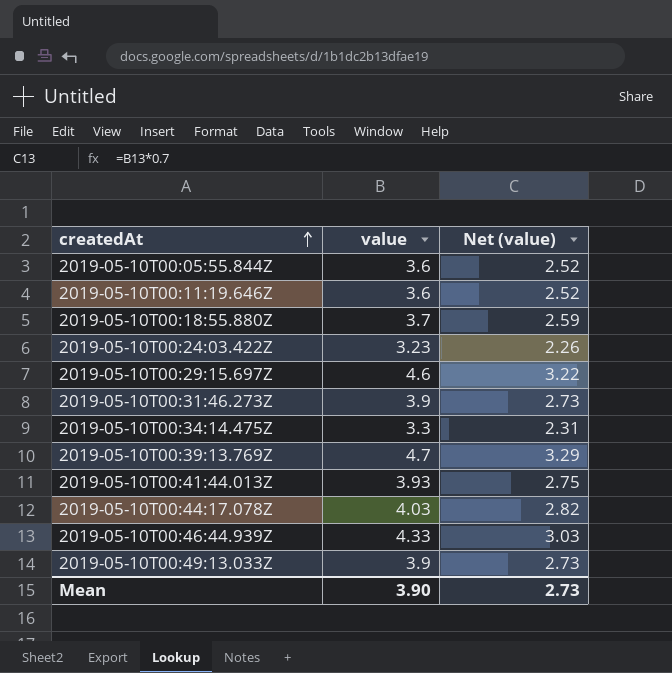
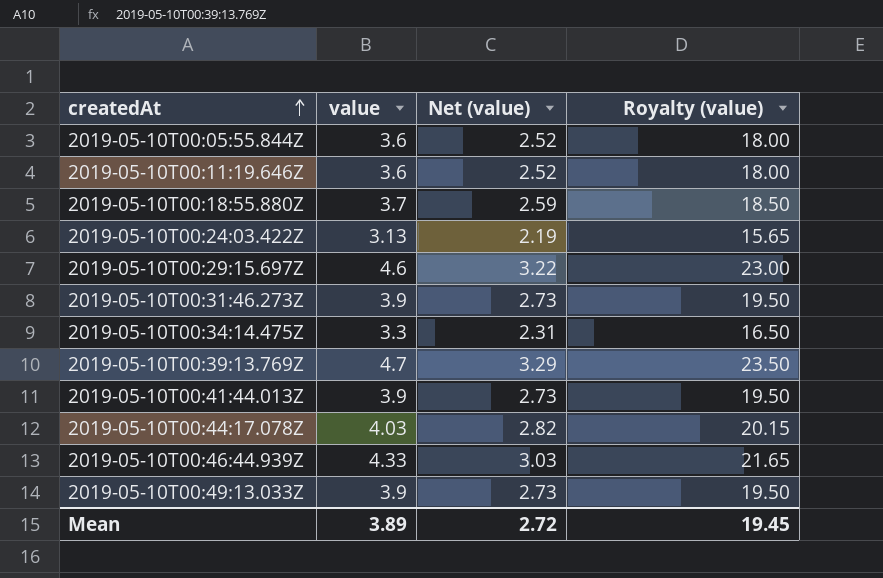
column Royalty (value) | formula: none -> [value] * 5
2019-05-10T00:24:03.422Z | value: 3.23 -> 3.13
2019-05-10T00:24:03.422Z | Net (value): 2.26 -> 2.19
2019-05-10T00:41:44.013Z | value: 3.93 -> 3.9
2019-05-10T00:41:44.013Z | Net (value): 2.75 -> 2.73
Mean | value: 3.90 -> 3.89
Mean | Net (value): 2.73 -> 2.72

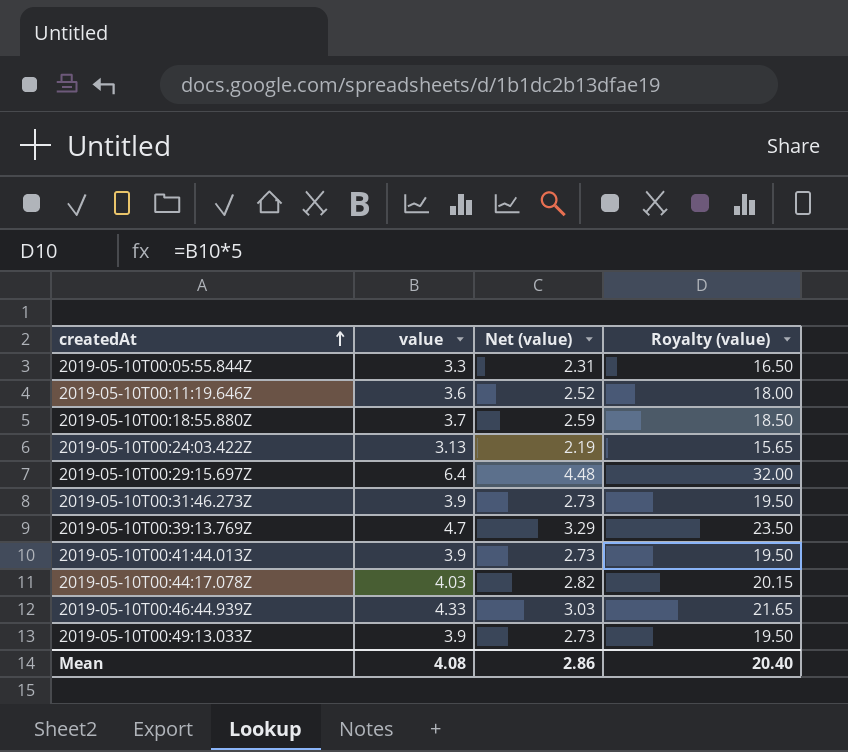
row 2019-05-10T00:34:14.475Z: 3.3 | 2.31 | 16.50 -> none
2019-05-10T00:05:55.844Z | value: 3.6 -> 3.3
2019-05-10T00:05:55.844Z | Net (value): 2.52 -> 2.31
2019-05-10T00:05:55.844Z | Royalty (value): 18.00 -> 16.50
2019-05-10T00:29:15.697Z | value: 4.6 -> 6.4
2019-05-10T00:29:15.697Z | Net (value): 3.22 -> 4.48
2019-05-10T00:29:15.697Z | Royalty (value): 23.00 -> 32.00
Mean | value: 3.89 -> 4.08
Mean | Net (value): 2.72 -> 2.86
Mean | Royalty (value): 19.45 -> 20.40

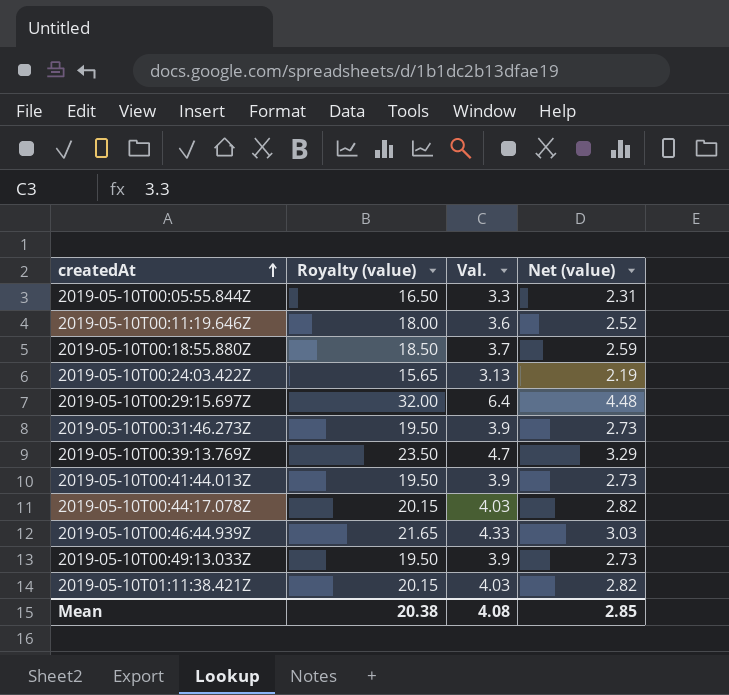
column Royalty (value) | position: 4 -> 2
column name: value -> Val.
row 2019-05-10T01:11:38.421Z: none -> 20.15 | 4.03 | 2.82
Mean | Royalty (value): 20.40 -> 20.38
Mean | Net (value): 2.86 -> 2.85

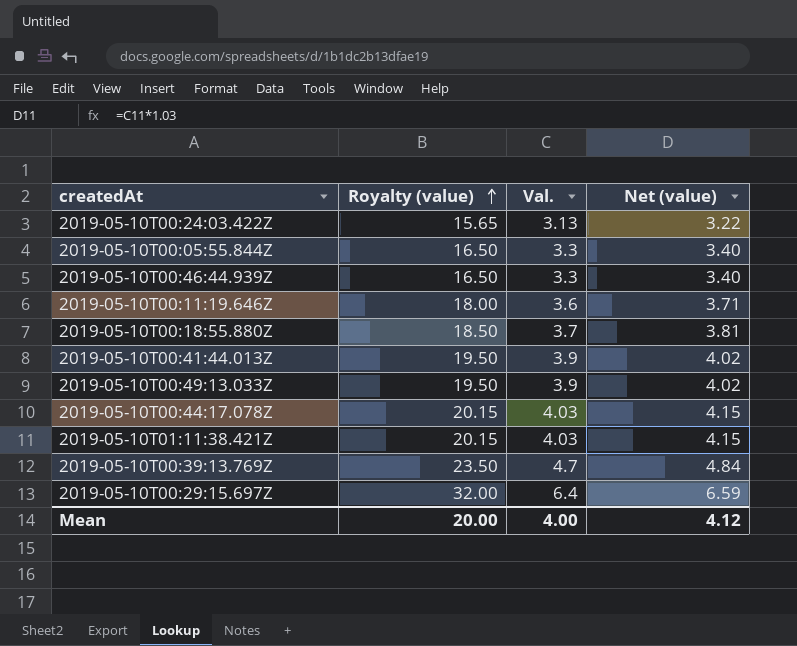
row order: createdAt ascending -> Royalty (value) ascending
column Net (value) | formula: [Val.] * 0.7 -> [Val.] * 1.03
row 2019-05-10T00:31:46.273Z: 19.50 | 3.9 | 2.73 -> none
2019-05-10T00:46:44.939Z | Royalty (value): 21.65 -> 16.50
2019-05-10T00:46:44.939Z | Val.: 4.33 -> 3.3
Mean | Royalty (value): 20.38 -> 20.00
Mean | Val.: 4.08 -> 4.00
Mean | Net (value): 2.85 -> 4.12

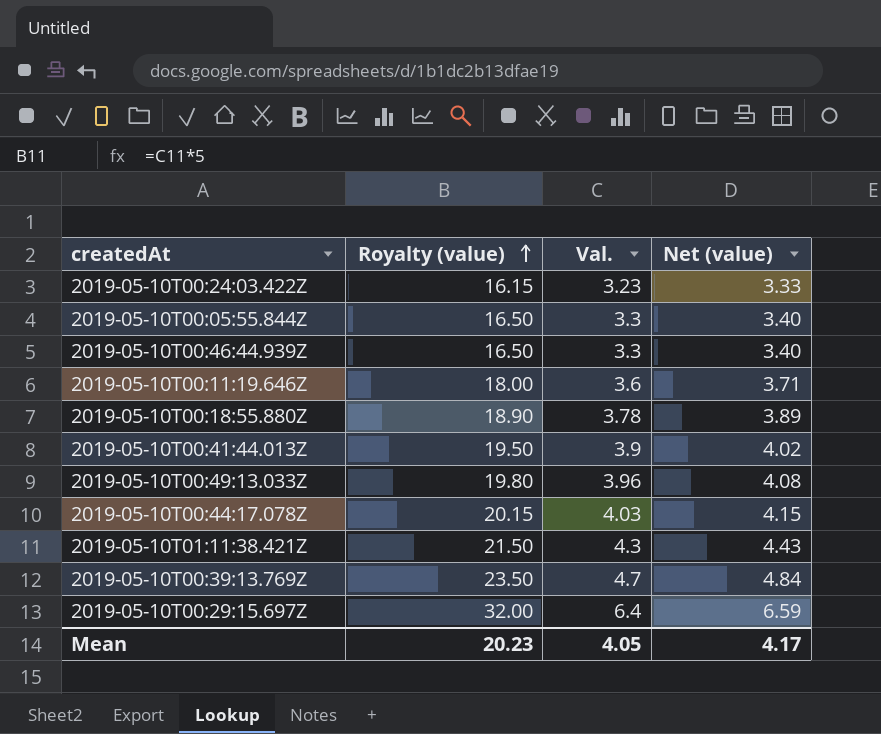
2019-05-10T00:24:03.422Z | Royalty (value): 15.65 -> 16.15
2019-05-10T00:24:03.422Z | Val.: 3.13 -> 3.23
2019-05-10T00:24:03.422Z | Net (value): 3.22 -> 3.33
2019-05-10T00:18:55.880Z | Royalty (value): 18.50 -> 18.90
2019-05-10T00:18:55.880Z | Val.: 3.7 -> 3.78
2019-05-10T00:18:55.880Z | Net (value): 3.81 -> 3.89
2019-05-10T00:49:13.033Z | Royalty (value): 19.50 -> 19.80
2019-05-10T00:49:13.033Z | Val.: 3.9 -> 3.96
2019-05-10T00:49:13.033Z | Net (value): 4.02 -> 4.08
2019-05-10T01:11:38.421Z | Royalty (value): 20.15 -> 21.50
2019-05-10T01:11:38.421Z | Val.: 4.03 -> 4.3
2019-05-10T01:11:38.421Z | Net (value): 4.15 -> 4.43
Mean | Royalty (value): 20.00 -> 20.23
Mean | Val.: 4.00 -> 4.05
Mean | Net (value): 4.12 -> 4.17

